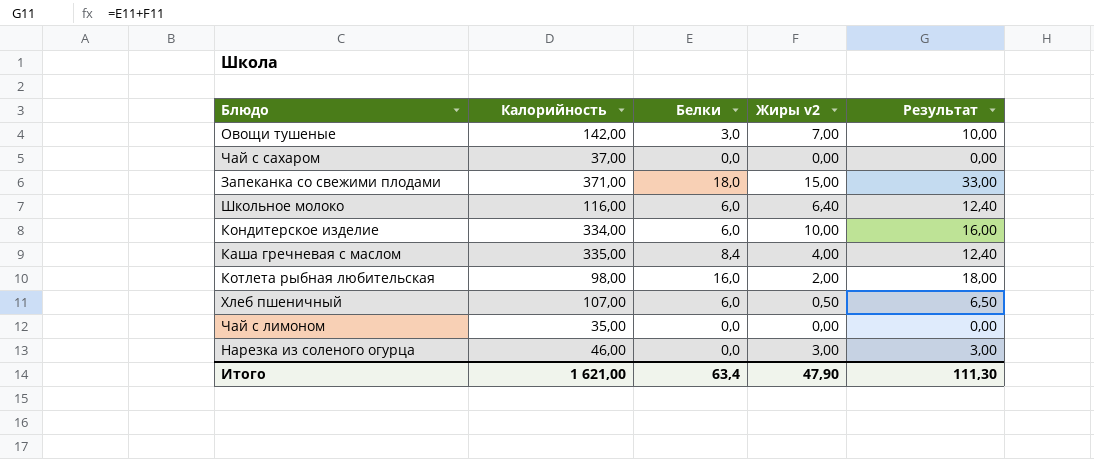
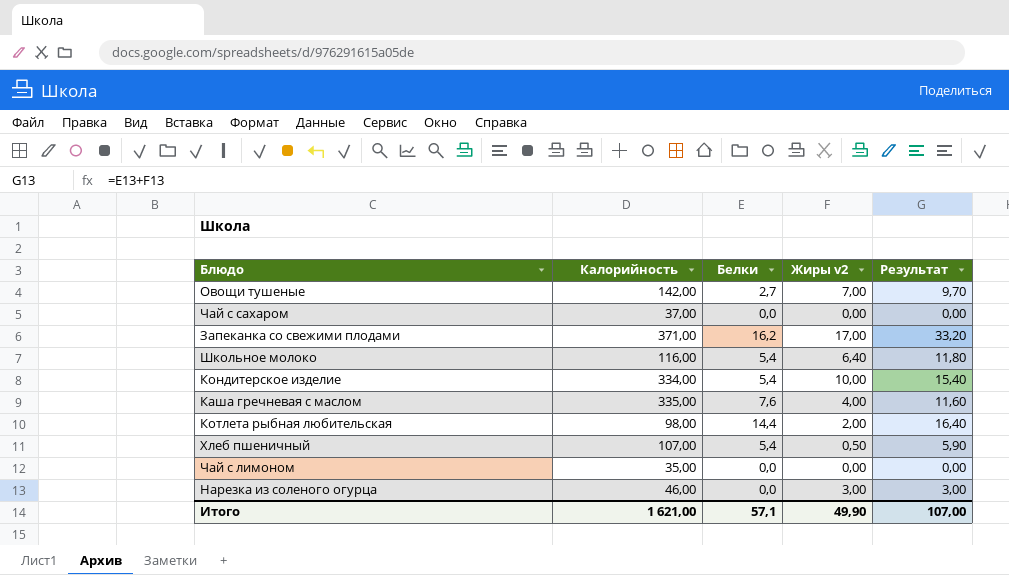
Овощи тушеные | Белки: 3,0 -> 2,7
Овощи тушеные | Результат: 10,00 -> 9,70
Запеканка со свежими плодами | Белки: 18,0 -> 16,2
Запеканка со свежими плодами | Жиры v2: 15,00 -> 17,00
Запеканка со свежими плодами | Результат: 33,00 -> 33,20
Школьное молоко | Белки: 6,0 -> 5,4
Школьное молоко | Результат: 12,40 -> 11,80
Кондитерское изделие | Белки: 6,0 -> 5,4
Кондитерское изделие | Результат: 16,00 -> 15,40
Каша гречневая с маслом | Белки: 8,4 -> 7,6
Каша гречневая с маслом | Результат: 12,40 -> 11,60
Котлета рыбная любительская | Белки: 16,0 -> 14,4
Котлета рыбная любительская | Результат: 18,00 -> 16,40
Хлеб пшеничный | Белки: 6,0 -> 5,4
Хлеб пшеничный | Результат: 6,50 -> 5,90
Итого | Белки: 63,4 -> 57,1
Итого | Жиры v2: 47,90 -> 49,90
Итого | Результат: 111,30 -> 107,00

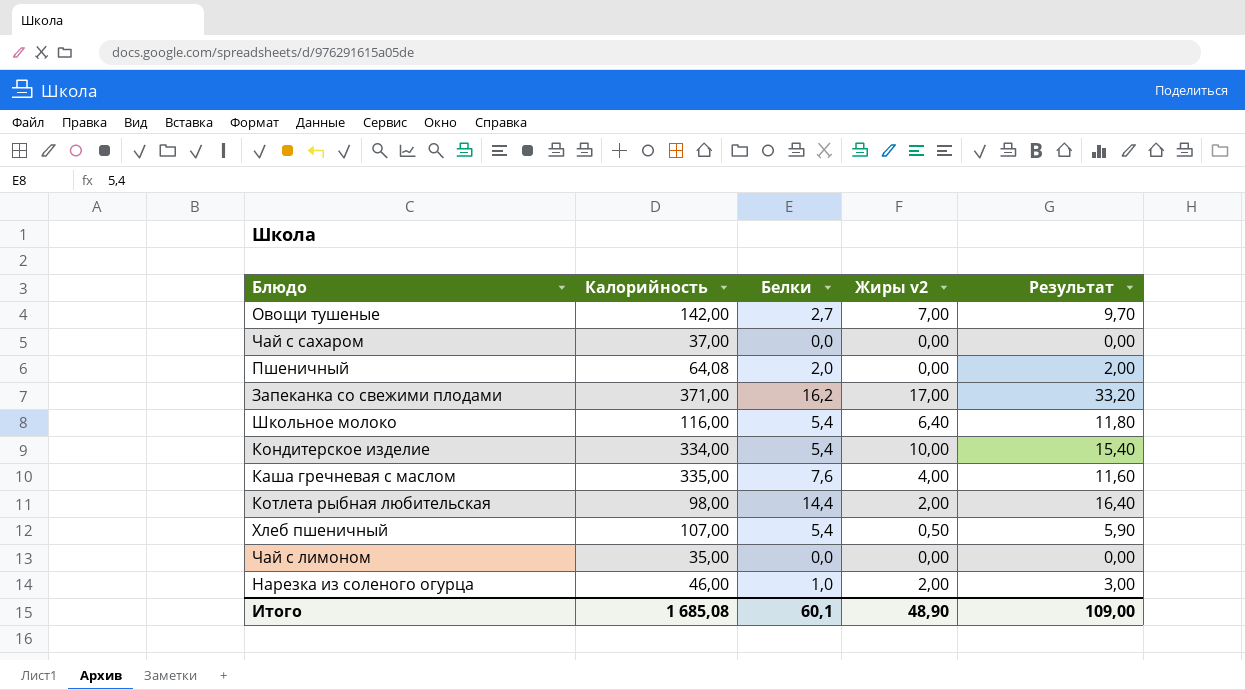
row Пшеничный: none -> 64,08 | 2,0 | 0,00 | 2,00
Нарезка из соленого огурца | Белки: 0,0 -> 1,0
Нарезка из соленого огурца | Жиры v2: 3,00 -> 2,00
Итого | Калорийность: 1 621,00 -> 1 685,08
Итого | Белки: 57,1 -> 60,1
Итого | Жиры v2: 49,90 -> 48,90
Итого | Результат: 107,00 -> 109,00

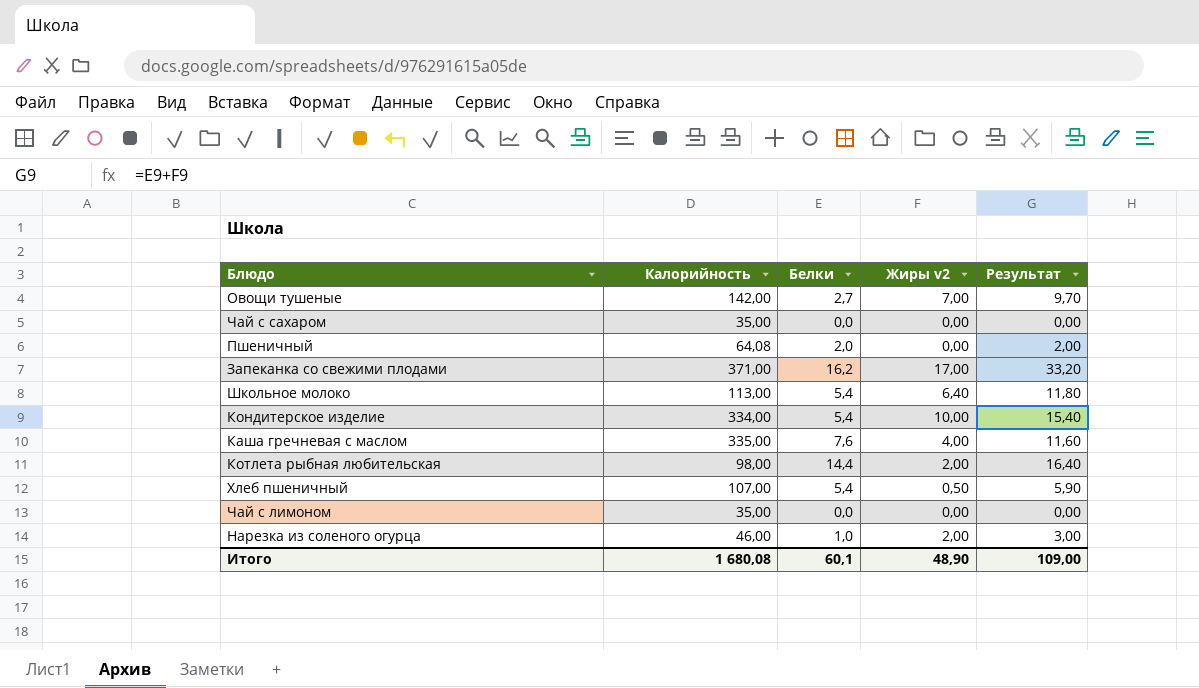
Чай с сахаром | Калорийность: 37,00 -> 35,00
Школьное молоко | Калорийность: 116,00 -> 113,00
Итого | Калорийность: 1 685,08 -> 1 680,08

